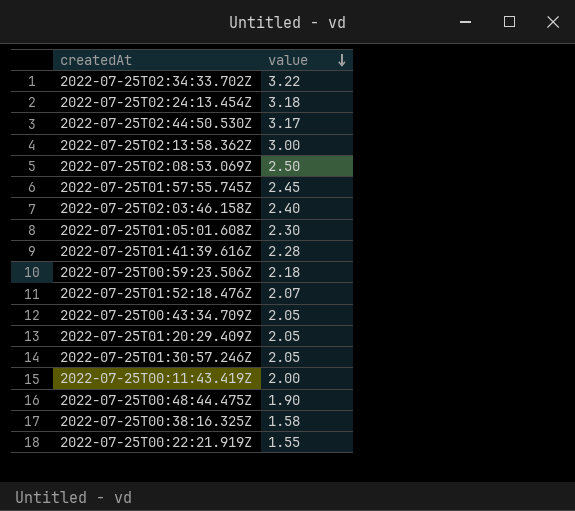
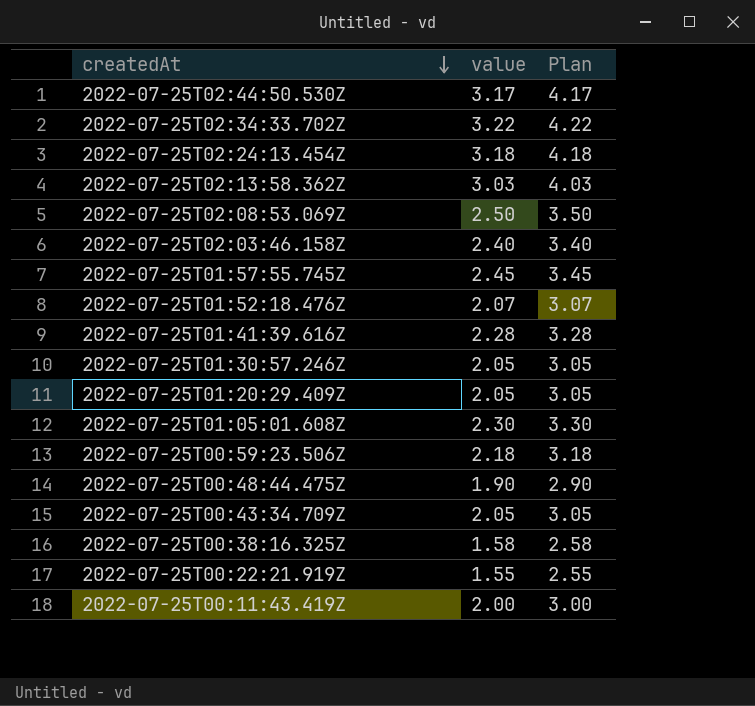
row order: value descending -> createdAt descending
column Plan | formula: none -> [value] + 1
2022-07-25T02:13:58.362Z | value: 3.00 -> 3.03

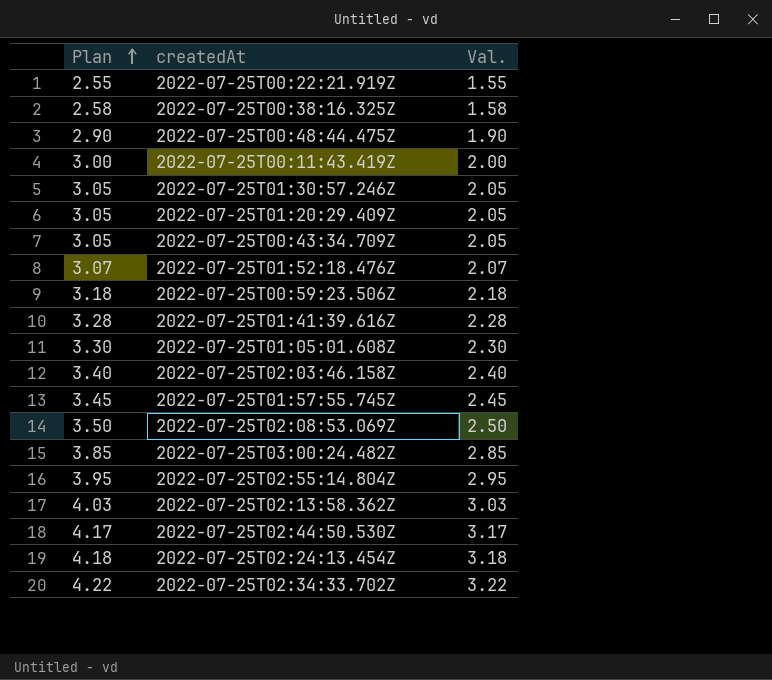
row order: createdAt descending -> Plan ascending
column Plan | position: 3 -> 1
column name: value -> Val.
row 2022-07-25T03:00:24.482Z: none -> 3.85 | 2.85
row 2022-07-25T02:55:14.804Z: none -> 3.95 | 2.95

